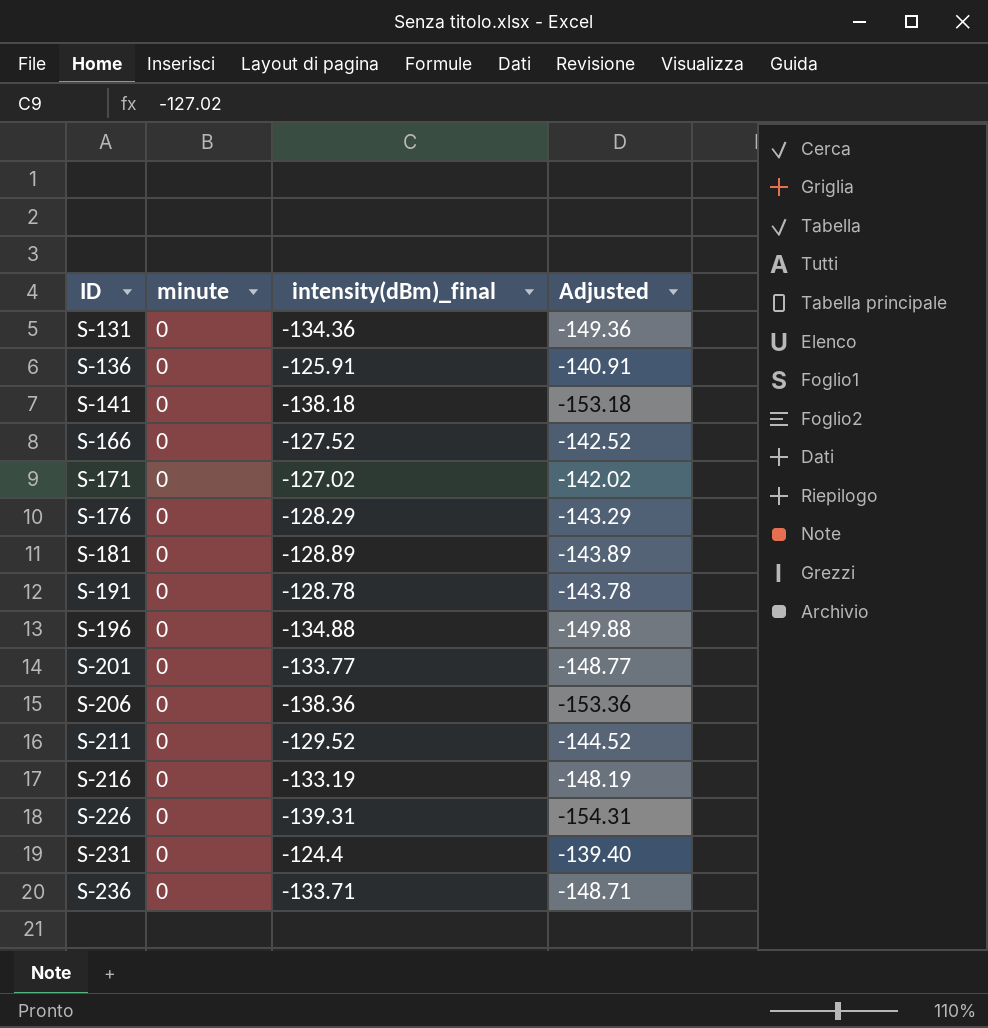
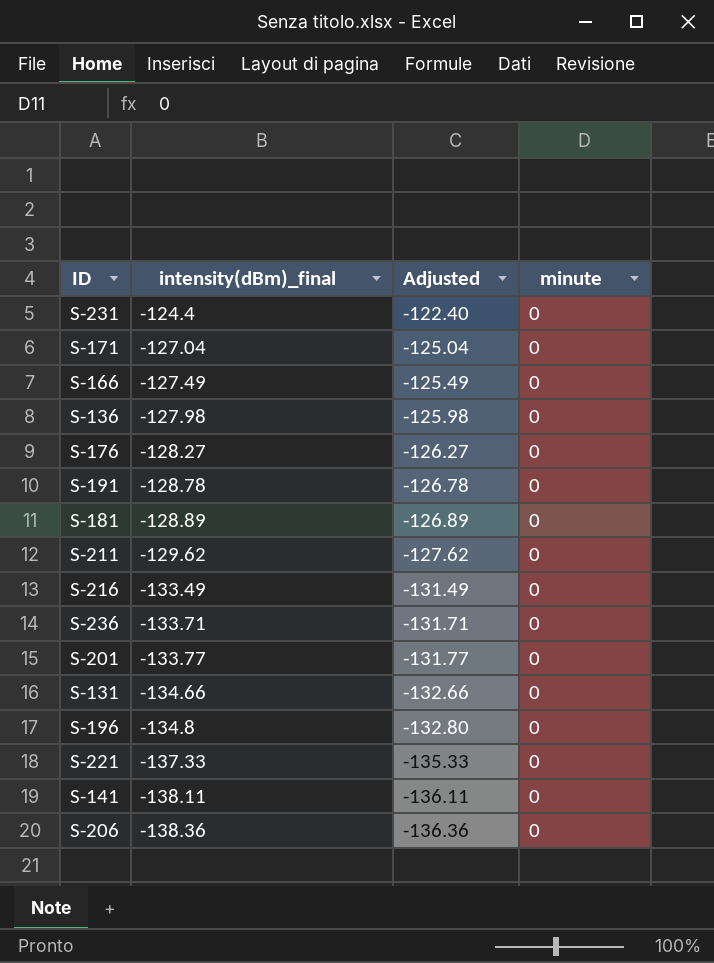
row order: ID ascending -> intensity(dBm)_final descending
column Adjusted | formula: [intensity(dBm)_final] - 15 -> [intensity(dBm)_final] + 2
column minute | position: 2 -> 4
row S-226: 0 | -139.31 | -154.31 -> none
S-171 | intensity(dBm)_final: -127.02 -> -127.04
S-166 | intensity(dBm)_final: -127.52 -> -127.49
S-136 | intensity(dBm)_final: -125.91 -> -127.98
S-176 | intensity(dBm)_final: -128.29 -> -128.27
S-211 | intensity(dBm)_final: -129.52 -> -129.62
S-216 | intensity(dBm)_final: -133.19 -> -133.49
S-131 | intensity(dBm)_final: -134.36 -> -134.66
S-196 | intensity(dBm)_final: -134.88 -> -134.8
row S-221: none -> -137.33 | -135.33 | 0
S-141 | intensity(dBm)_final: -138.18 -> -138.11

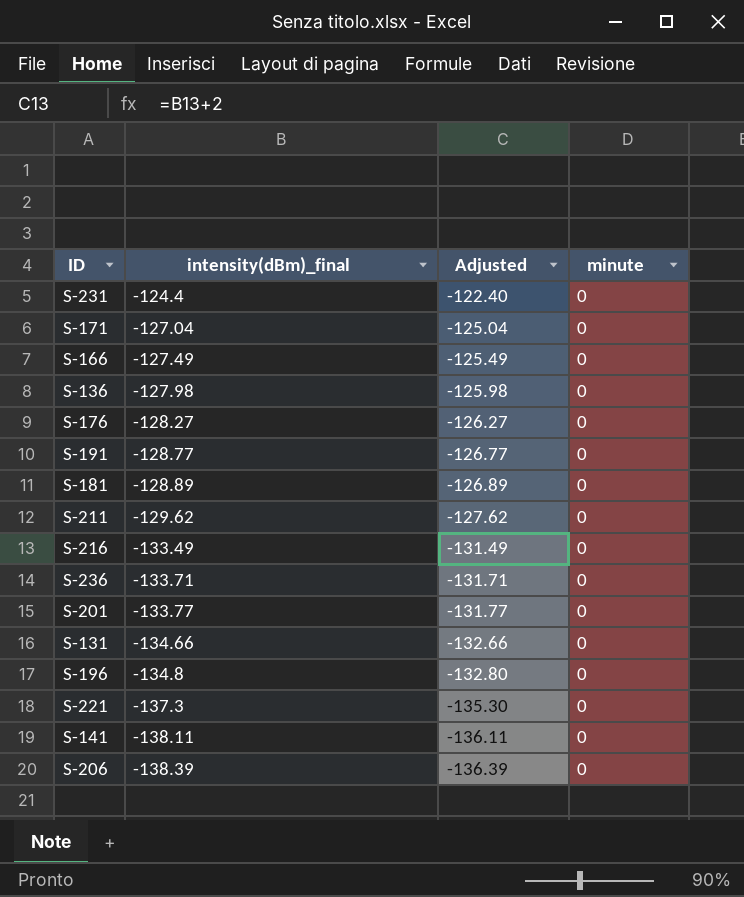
S-191 | intensity(dBm)_final: -128.78 -> -128.77
S-191 | Adjusted: -126.78 -> -126.77
S-221 | intensity(dBm)_final: -137.33 -> -137.3
S-221 | Adjusted: -135.33 -> -135.30
S-206 | intensity(dBm)_final: -138.36 -> -138.39
S-206 | Adjusted: -136.36 -> -136.39

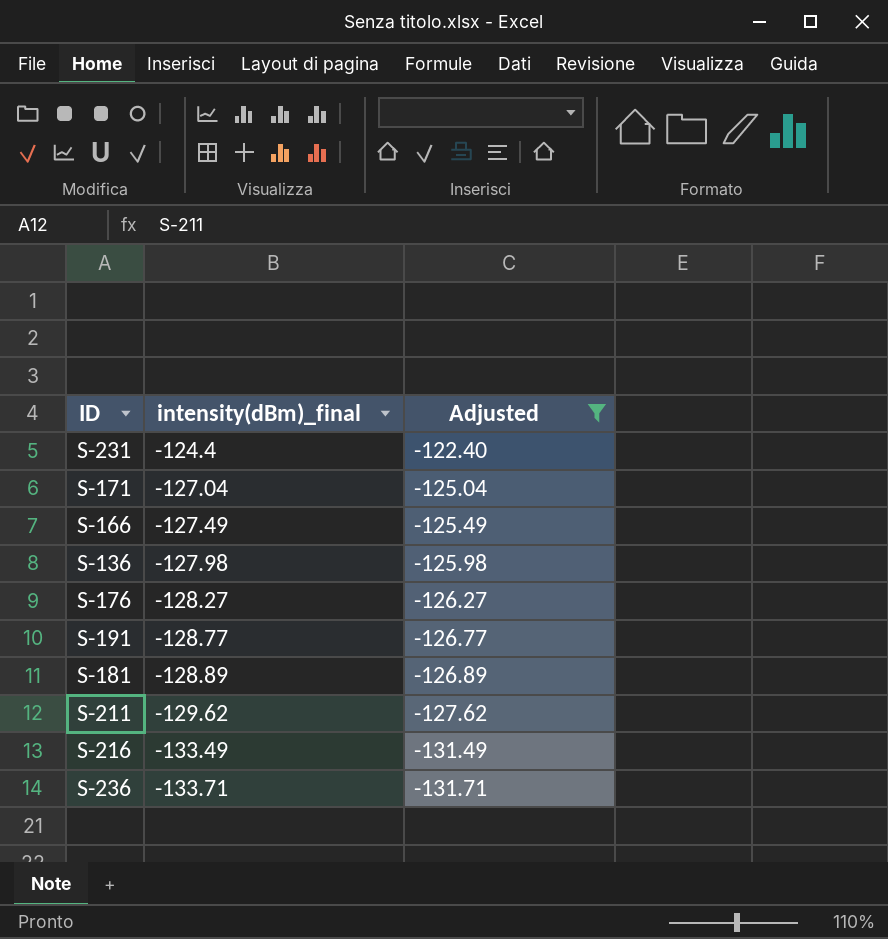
filter: none -> Adjusted >= -131.71
column minute | position: 4 -> none

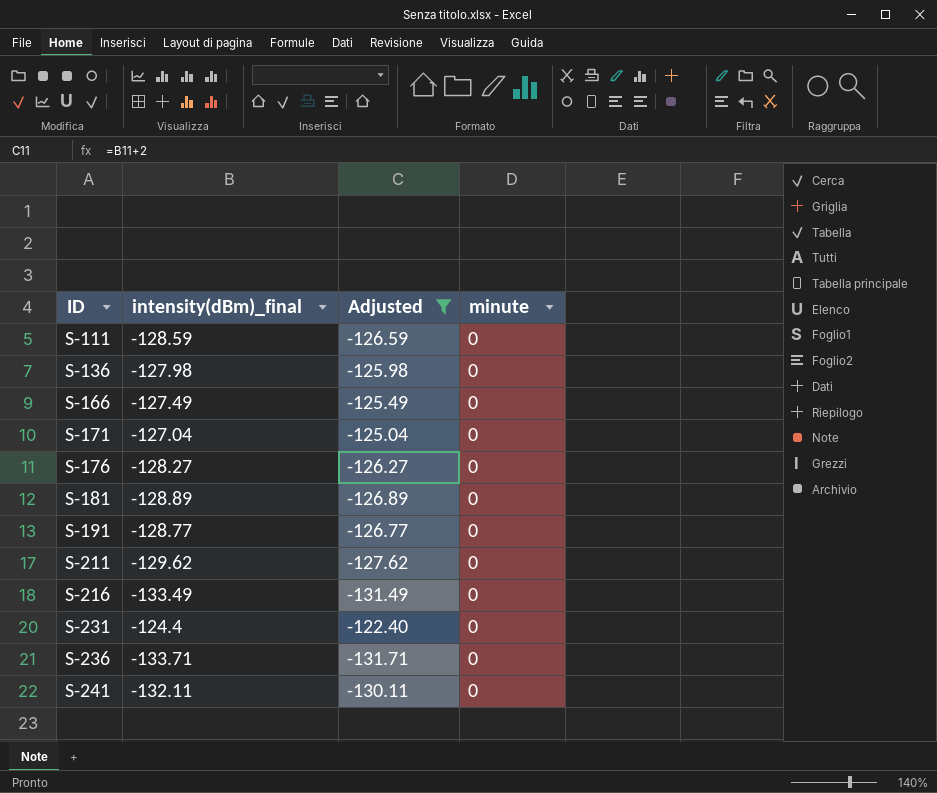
row order: intensity(dBm)_final descending -> ID ascending
column minute | position: none -> 4
row S-111: none -> -128.59 | -126.59 | 0
row S-241: none -> -132.11 | -130.11 | 0

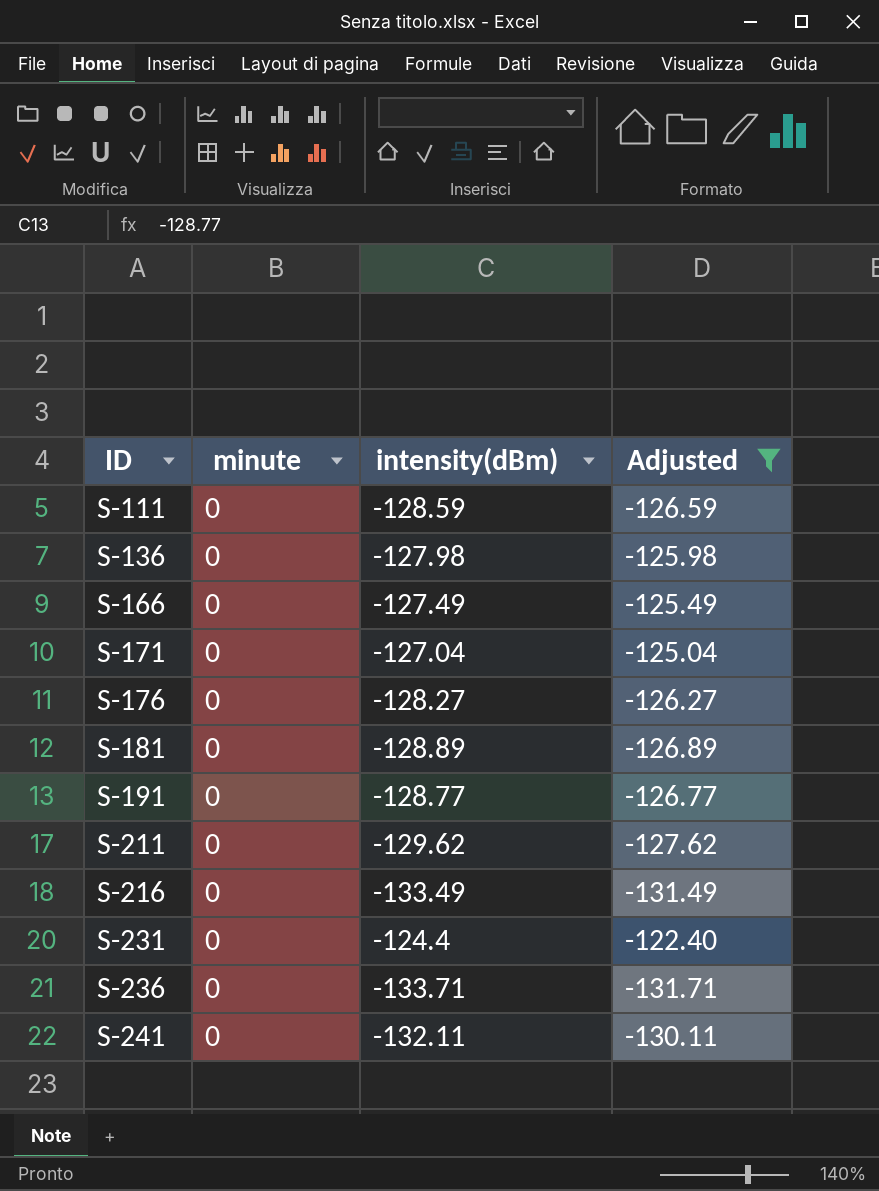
column minute | position: 4 -> 2
column name: intensity(dBm)_final -> intensity(dBm)

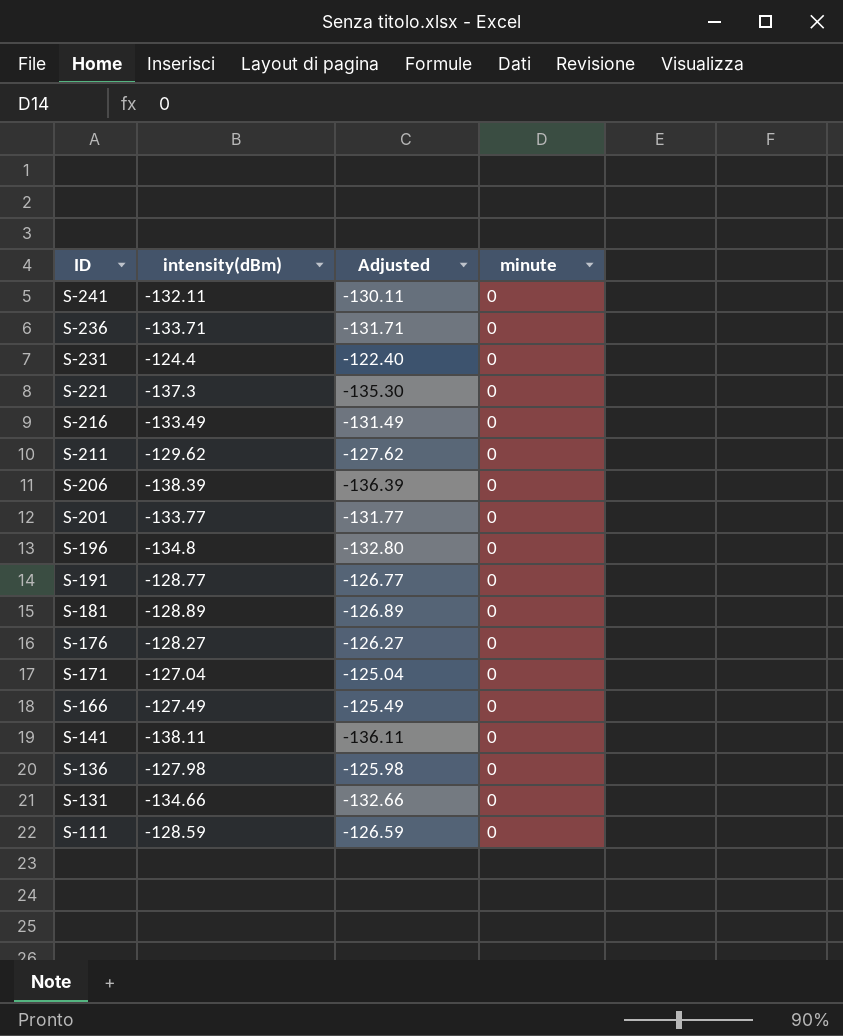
filter: Adjusted >= -131.71 -> none
row order: ID ascending -> ID descending
column minute | position: 2 -> 4

